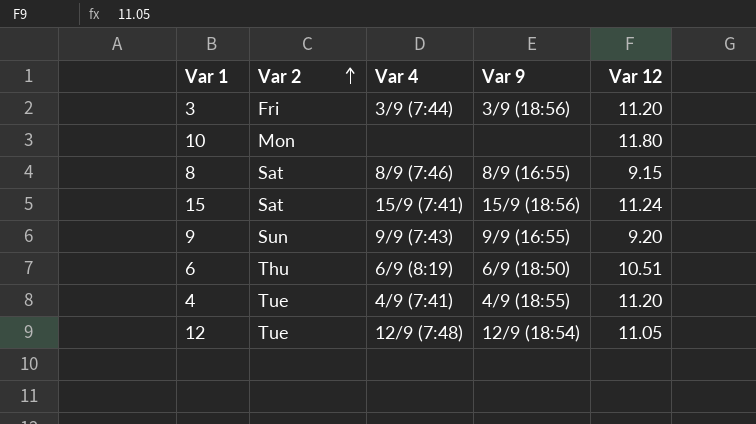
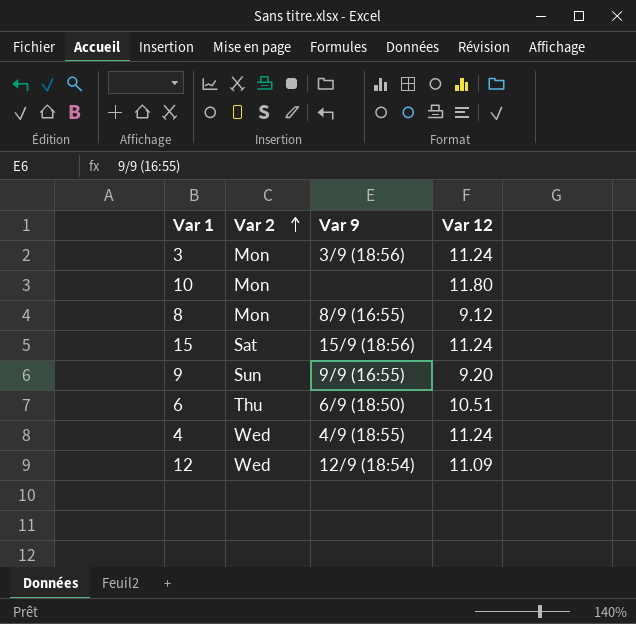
column Var 4 | position: 3 -> none
3 | Var 2: Fri -> Mon
3 | Var 12: 11.20 -> 11.24
8 | Var 2: Sat -> Mon
8 | Var 12: 9.15 -> 9.12
4 | Var 2: Tue -> Wed
4 | Var 12: 11.20 -> 11.24
12 | Var 2: Tue -> Wed
12 | Var 12: 11.05 -> 11.09

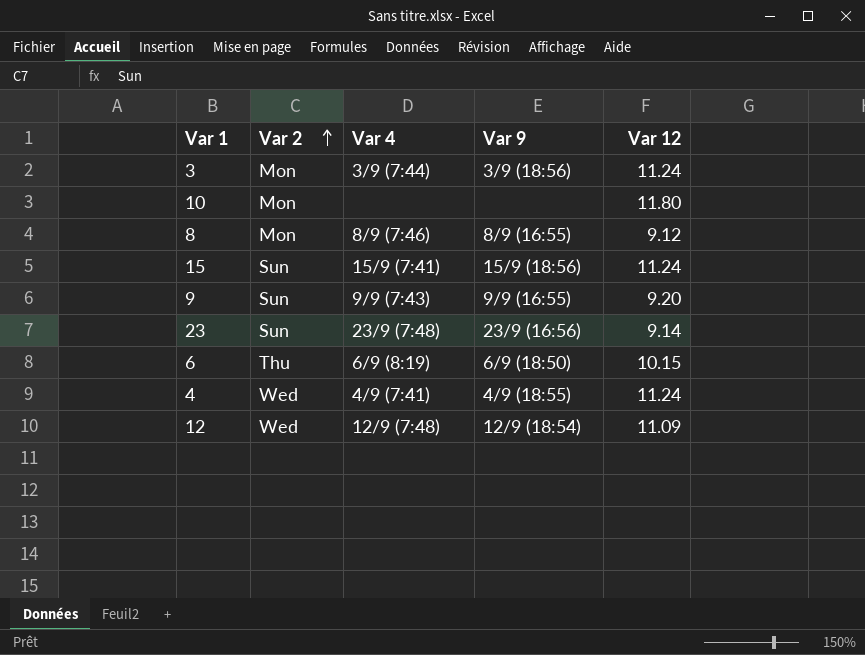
column Var 4 | position: none -> 3
15 | Var 2: Sat -> Sun
row 23: none -> Sun | 23/9 (7:48) | 23/9 (16:56) | 9.14
6 | Var 12: 10.51 -> 10.15

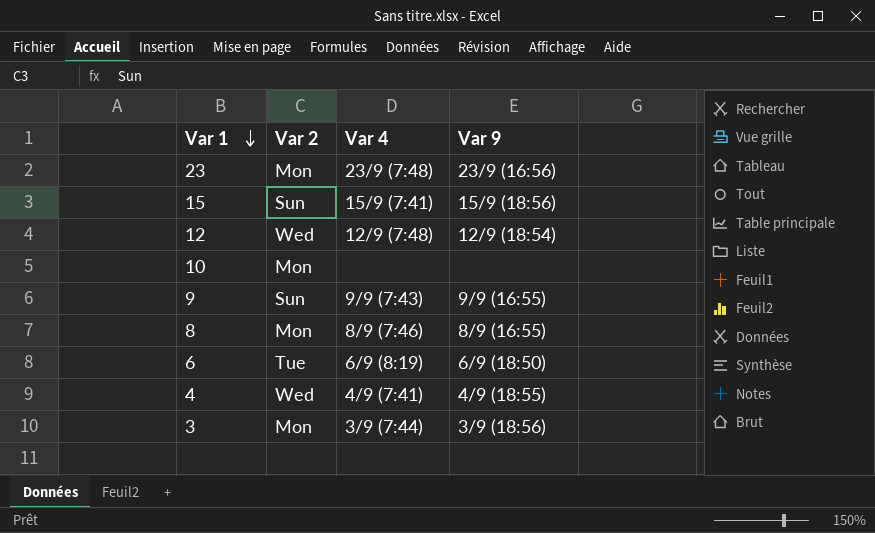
row order: Var 2 ascending -> Var 1 descending
column Var 12 | position: 5 -> none
23 | Var 2: Sun -> Mon
6 | Var 2: Thu -> Tue

